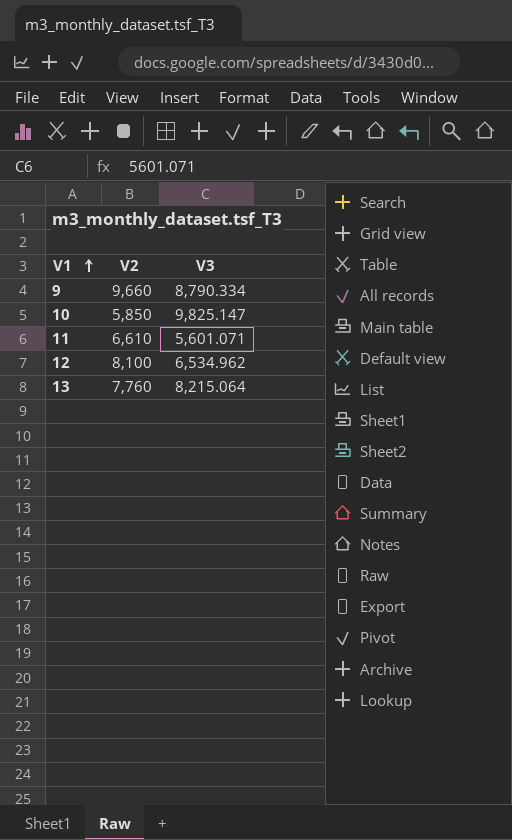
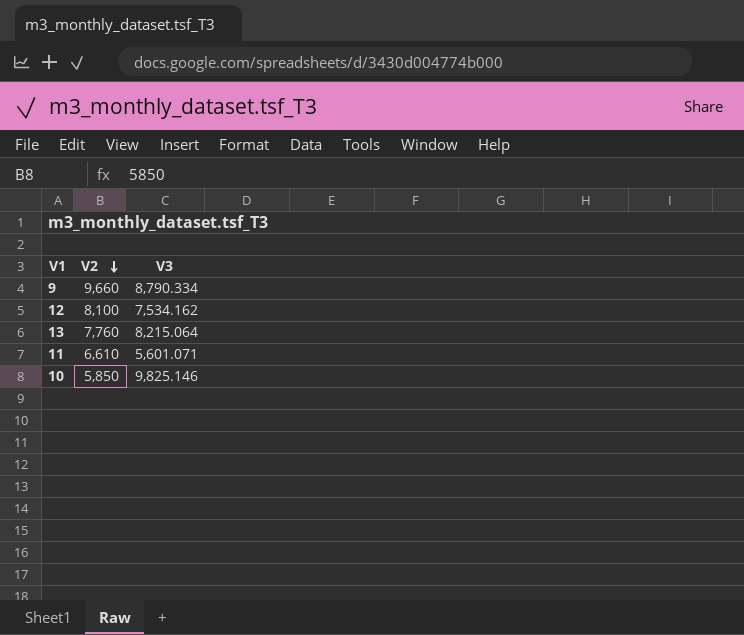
row order: V1 ascending -> V2 descending
12 | V3: 6,534.962 -> 7,534.162
10 | V3: 9,825.147 -> 9,825.146

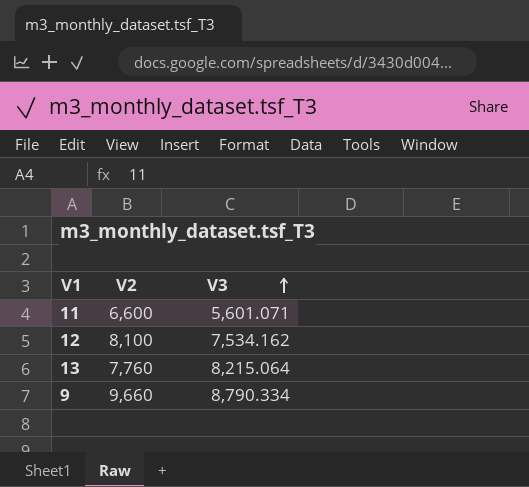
row order: V2 descending -> V3 ascending
row 10: 5,850 | 9,825.146 -> none
11 | V2: 6,610 -> 6,600

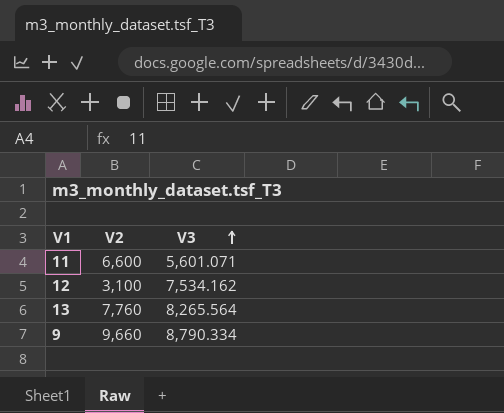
12 | V2: 8,100 -> 3,100
13 | V3: 8,215.064 -> 8,265.564

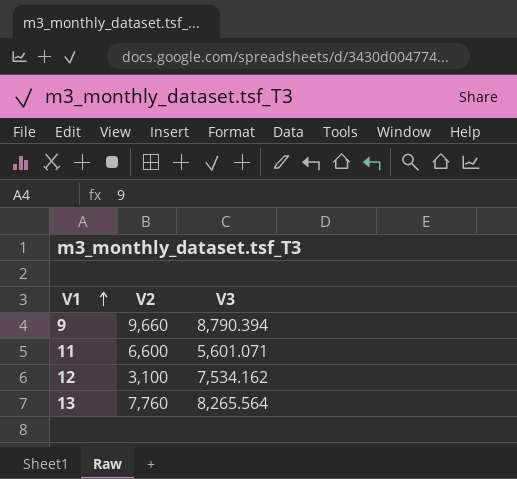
row order: V3 ascending -> V1 ascending
9 | V3: 8,790.334 -> 8,790.394

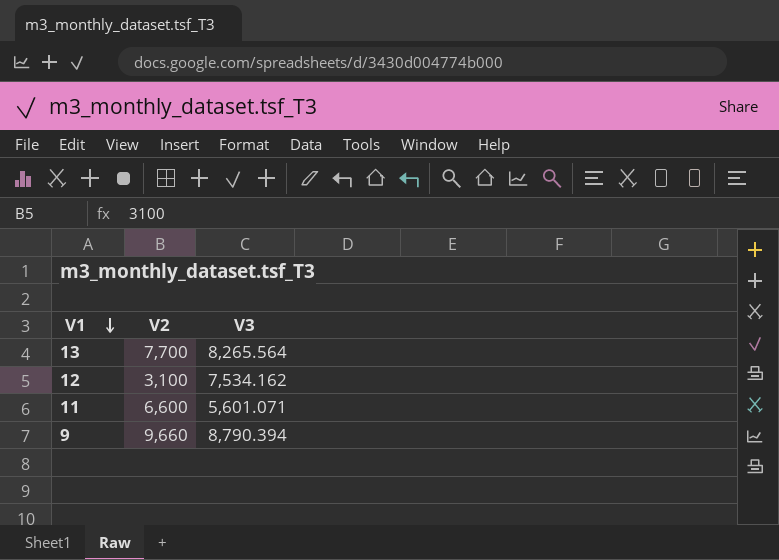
row order: V1 ascending -> V1 descending
13 | V2: 7,760 -> 7,700

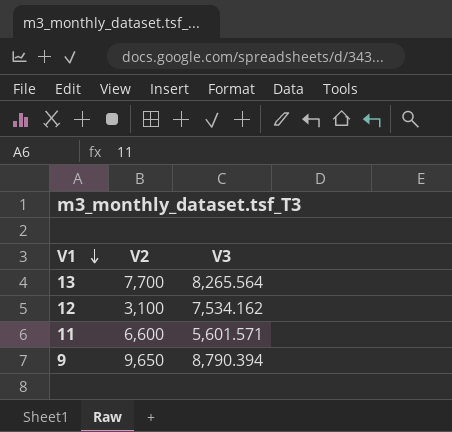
11 | V3: 5,601.071 -> 5,601.571
9 | V2: 9,660 -> 9,650

